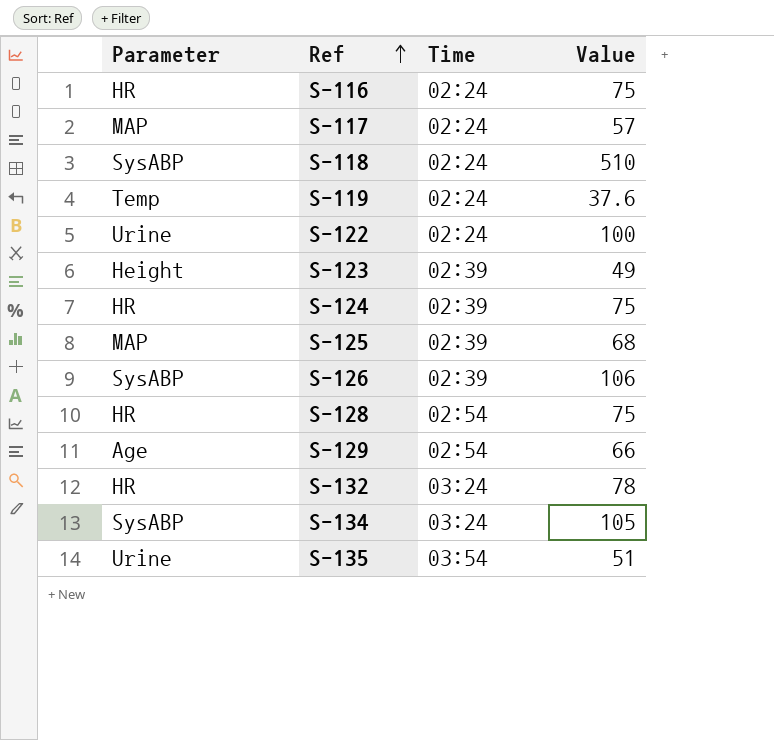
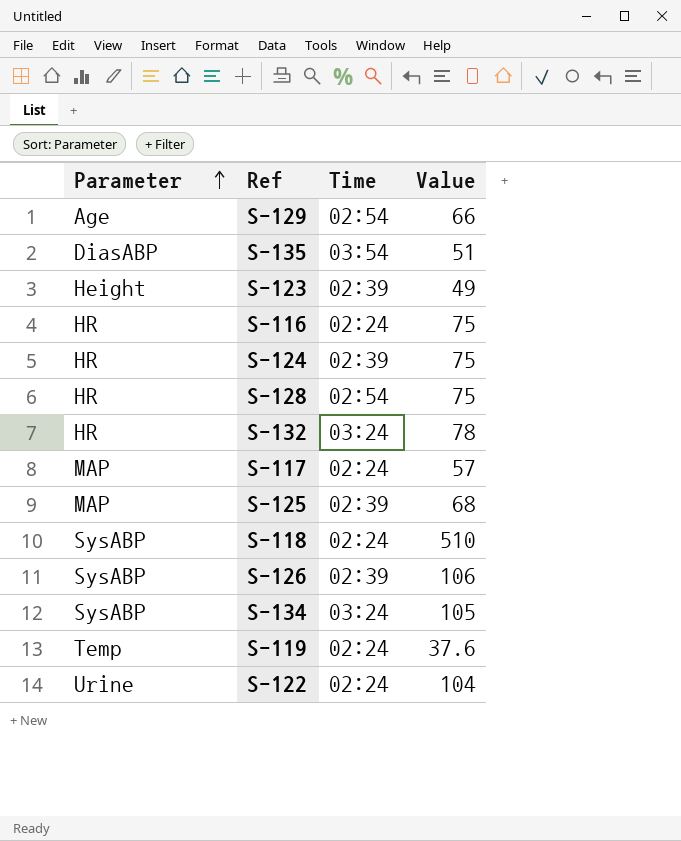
row order: Ref ascending -> Parameter ascending
S-135 | Parameter: Urine -> DiasABP
S-122 | Value: 100 -> 104

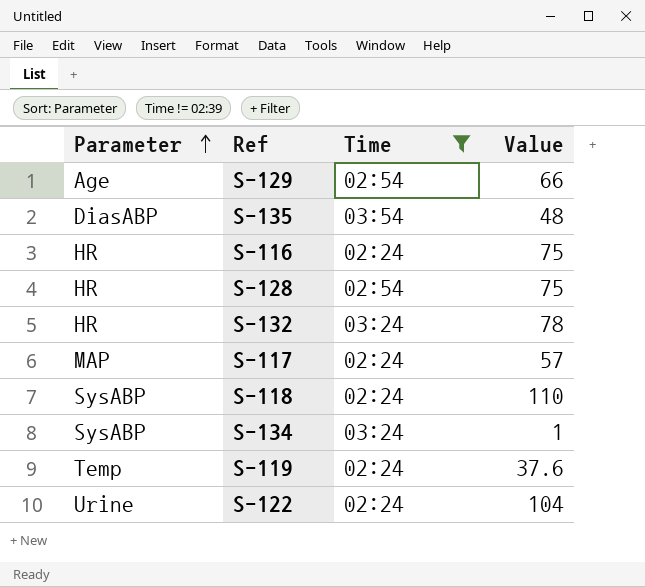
filter: none -> Time != 02:39
S-135 | Value: 51 -> 48
S-118 | Value: 510 -> 110
S-134 | Value: 105 -> 1

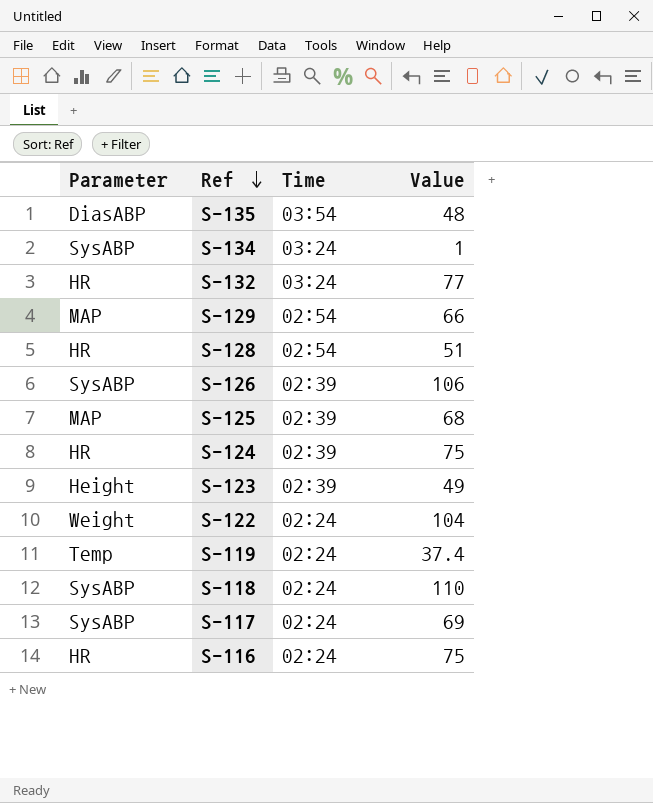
filter: Time != 02:39 -> none
row order: Parameter ascending -> Ref descending
S-132 | Value: 78 -> 77
S-129 | Parameter: Age -> MAP
S-128 | Value: 75 -> 51
S-122 | Parameter: Urine -> Weight
S-119 | Value: 37.6 -> 37.4
S-117 | Parameter: MAP -> SysABP
S-117 | Value: 57 -> 69

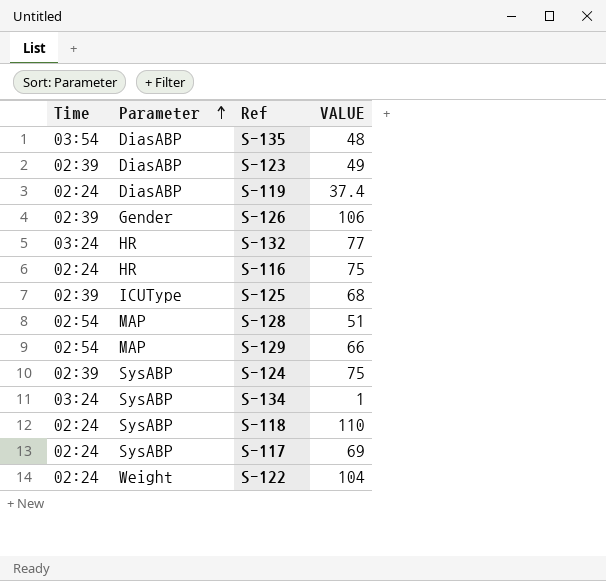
row order: Ref descending -> Parameter ascending
column Time | position: 3 -> 1
column name: Value -> VALUE
S-123 | Parameter: Height -> DiasABP
S-119 | Parameter: Temp -> DiasABP
S-126 | Parameter: SysABP -> Gender
S-125 | Parameter: MAP -> ICUType
S-128 | Parameter: HR -> MAP
S-124 | Parameter: HR -> SysABP

